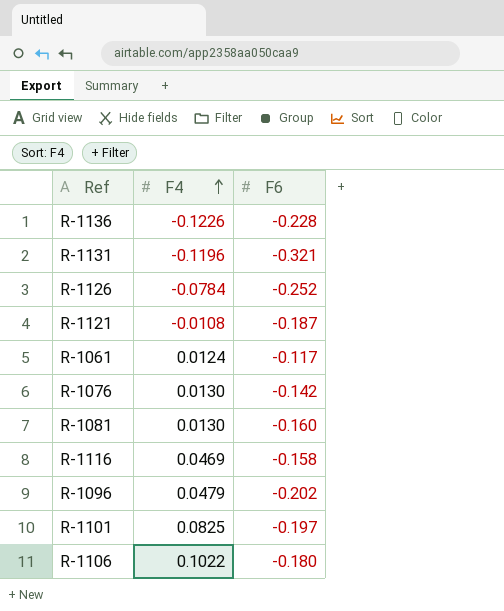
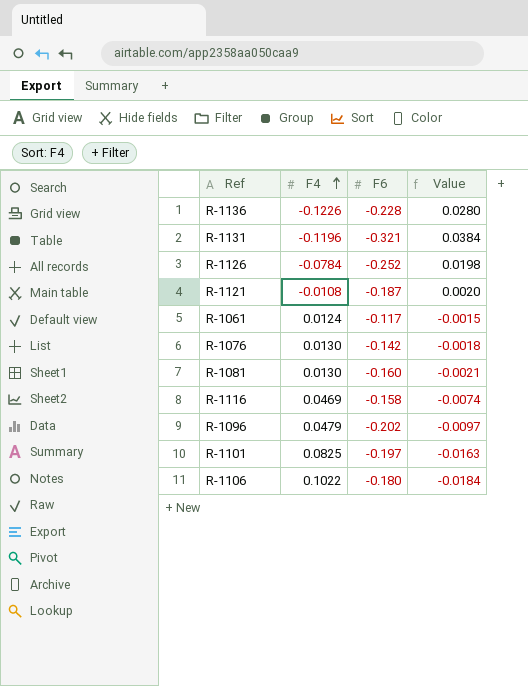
column Value | formula: none -> [F4] * [F6]

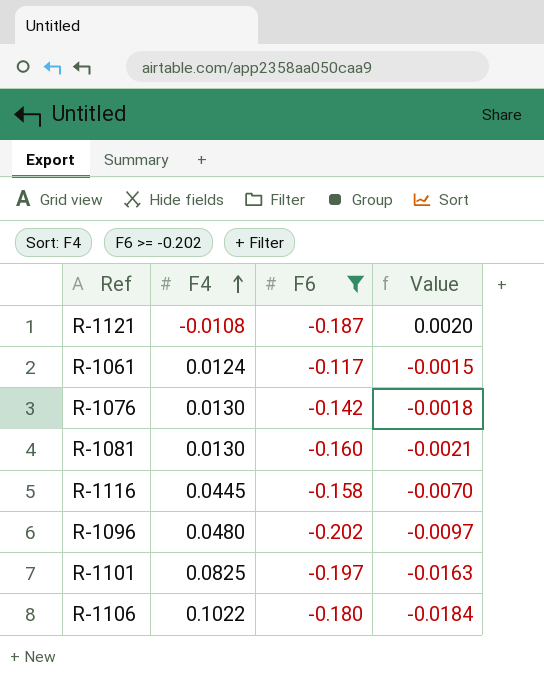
filter: none -> F6 >= -0.202
R-1116 | F4: 0.0469 -> 0.0445
R-1116 | Value: -0.0074 -> -0.0070
R-1096 | F4: 0.0479 -> 0.0480

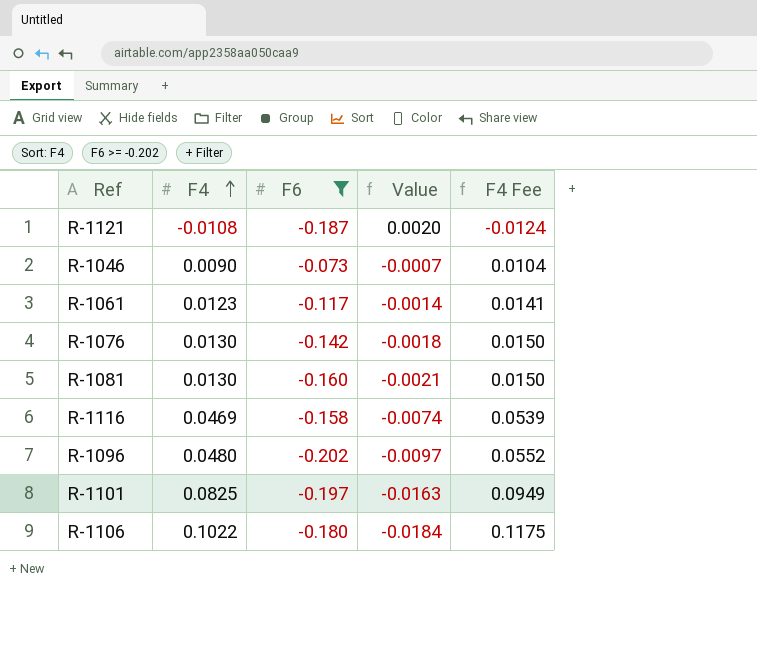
column F4 Fee | formula: none -> [F4] * 1.15
row R-1046: none -> 0.0090 | -0.073 | -0.0007 | 0.0104
R-1061 | F4: 0.0124 -> 0.0123
R-1061 | Value: -0.0015 -> -0.0014
R-1116 | F4: 0.0445 -> 0.0469
R-1116 | Value: -0.0070 -> -0.0074

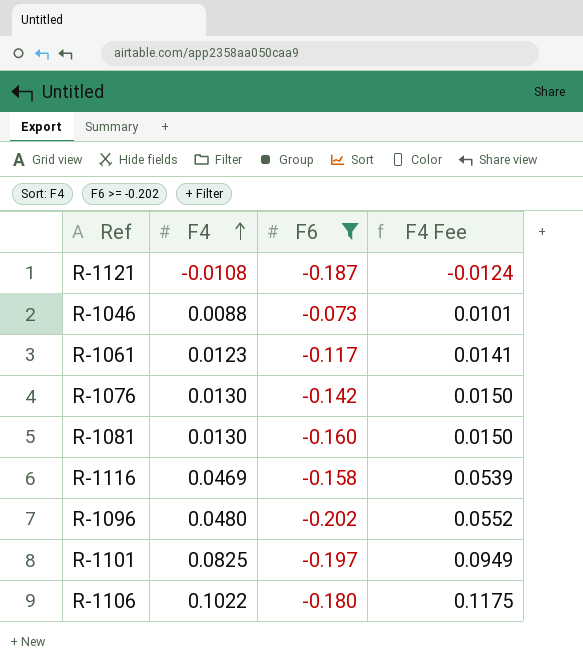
column Value | formula: [F4] * [F6] -> none
R-1046 | F4: 0.0090 -> 0.0088
R-1046 | F4 Fee: 0.0104 -> 0.0101

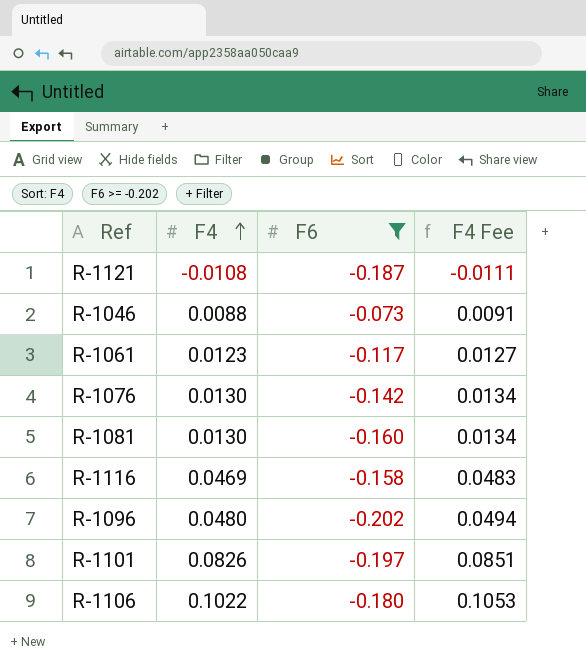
column F4 Fee | formula: [F4] * 1.15 -> [F4] * 1.03
R-1101 | F4: 0.0825 -> 0.0826

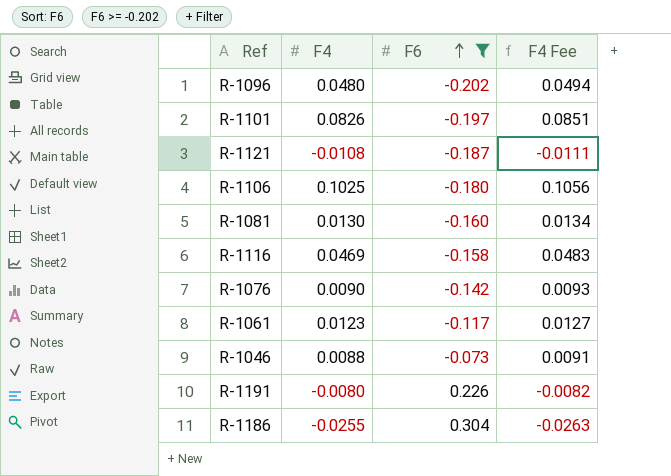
row order: F4 ascending -> F6 ascending
R-1106 | F4: 0.1022 -> 0.1025
R-1106 | F4 Fee: 0.1053 -> 0.1056
R-1076 | F4: 0.0130 -> 0.0090
R-1076 | F4 Fee: 0.0134 -> 0.0093
row R-1191: none -> -0.0080 | 0.226 | -0.0082
row R-1186: none -> -0.0255 | 0.304 | -0.0263

